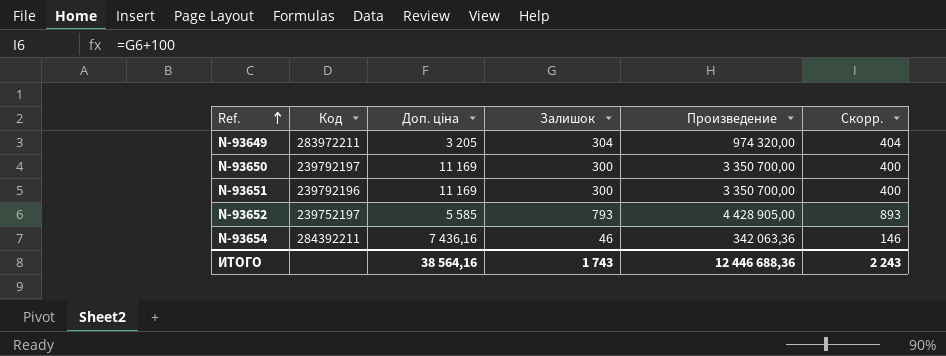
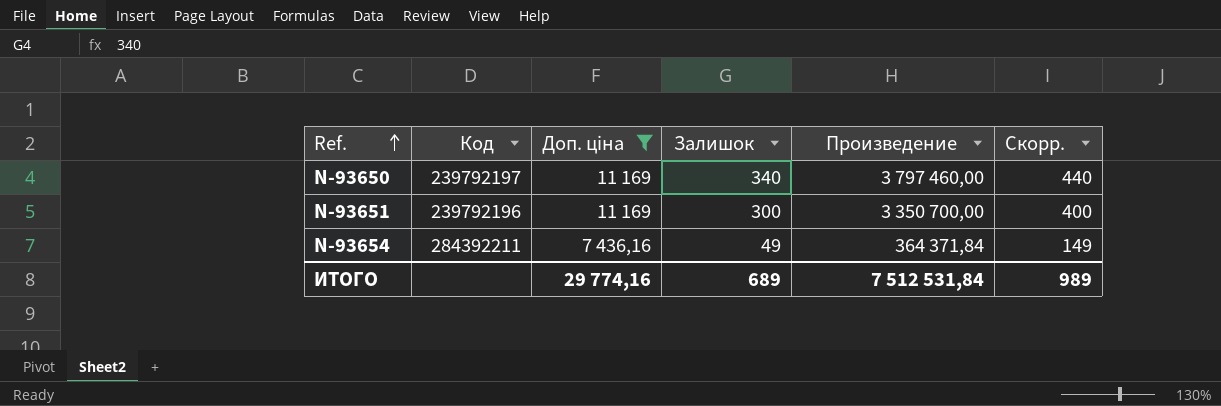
filter: none -> Доп. ціна >= 7 436,16
N-93650 | Залишок: 300 -> 340
N-93650 | Произведение: 3 350 700,00 -> 3 797 460,00
N-93650 | Скорр.: 400 -> 440
N-93654 | Залишок: 46 -> 49
N-93654 | Произведение: 342 063,36 -> 364 371,84
N-93654 | Скорр.: 146 -> 149
ИТОГО | Доп. ціна: 38 564,16 -> 29 774,16
ИТОГО | Залишок: 1 743 -> 689
ИТОГО | Произведение: 12 446 688,36 -> 7 512 531,84
ИТОГО | Скорр.: 2 243 -> 989

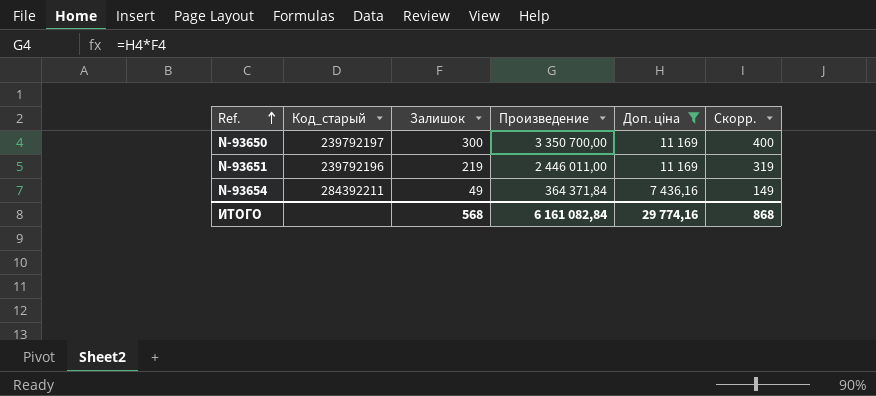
column name: Код -> Код_старый
column Доп. ціна | position: 3 -> 5
N-93650 | Залишок: 340 -> 300
N-93650 | Произведение: 3 797 460,00 -> 3 350 700,00
N-93650 | Скорр.: 440 -> 400
N-93651 | Залишок: 300 -> 219
N-93651 | Произведение: 3 350 700,00 -> 2 446 011,00
N-93651 | Скорр.: 400 -> 319
ИТОГО | Залишок: 689 -> 568
ИТОГО | Произведение: 7 512 531,84 -> 6 161 082,84
ИТОГО | Скорр.: 989 -> 868

